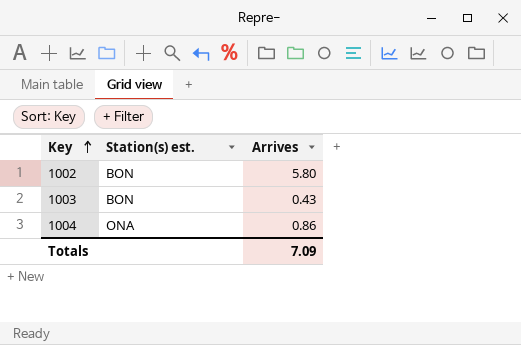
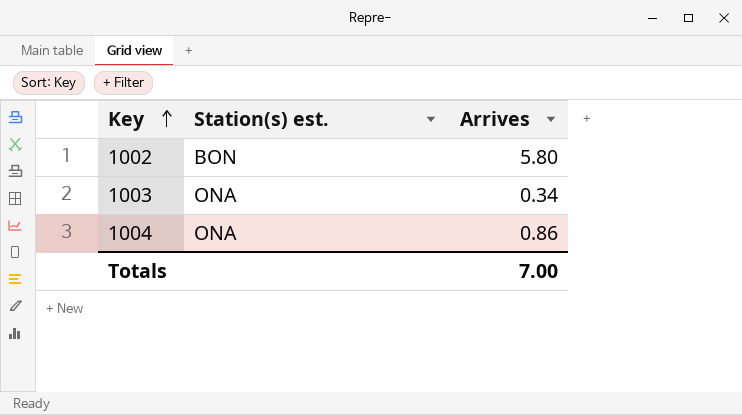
1003 | Station(s) est.: BON -> ONA
1003 | Arrives: 0.43 -> 0.34
Totals | Arrives: 7.09 -> 7.00

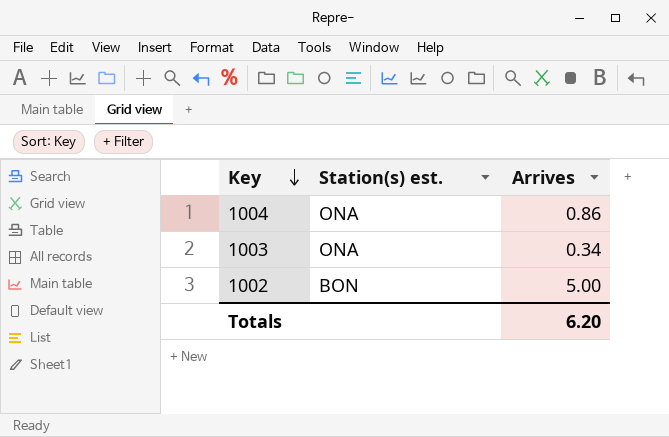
row order: Key ascending -> Key descending
1002 | Arrives: 5.80 -> 5.00
Totals | Arrives: 7.00 -> 6.20

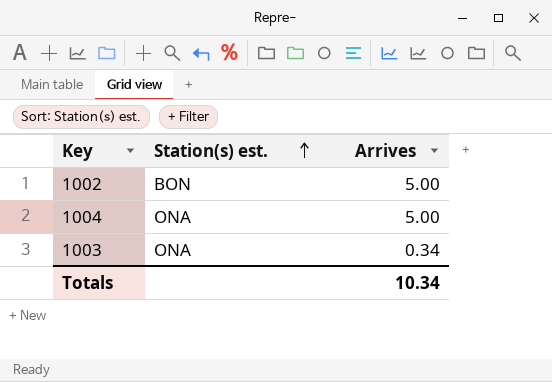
row order: Key descending -> Station(s) est. ascending
1004 | Arrives: 0.86 -> 5.00
Totals | Arrives: 6.20 -> 10.34

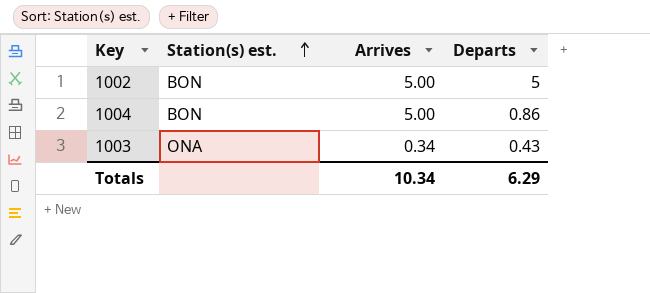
column Departs | position: none -> 4
1004 | Station(s) est.: ONA -> BON

